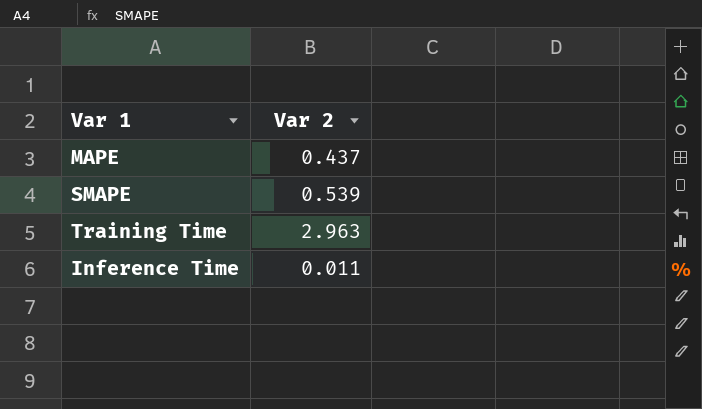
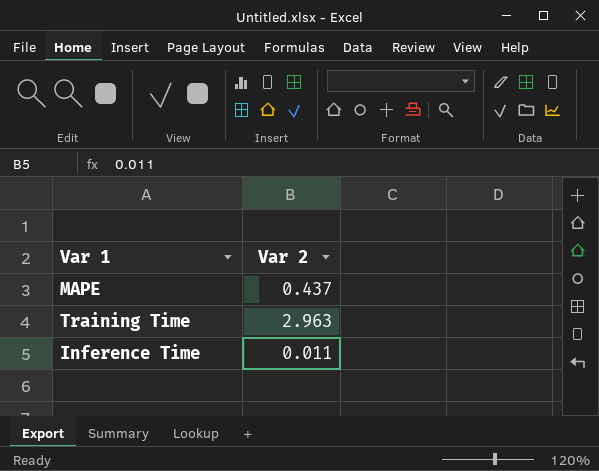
row SMAPE: 0.539 -> none

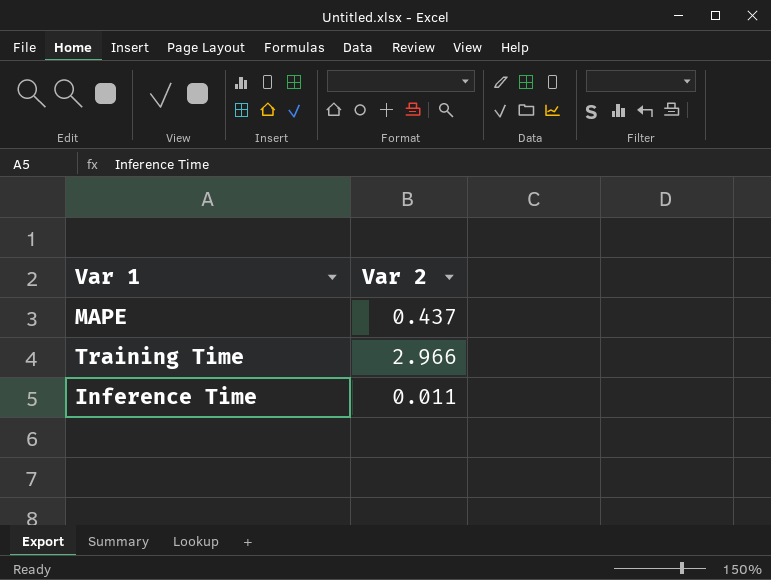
Training Time | Var 2: 2.963 -> 2.966

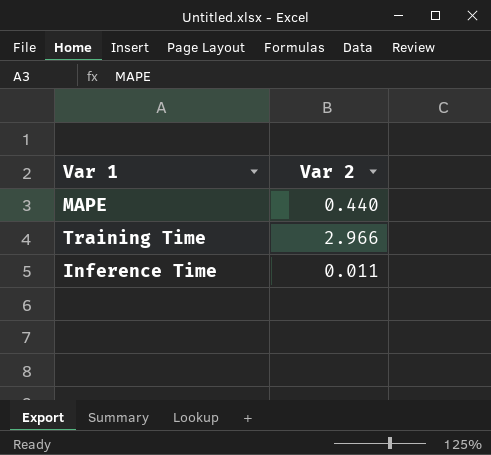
MAPE | Var 2: 0.437 -> 0.440

